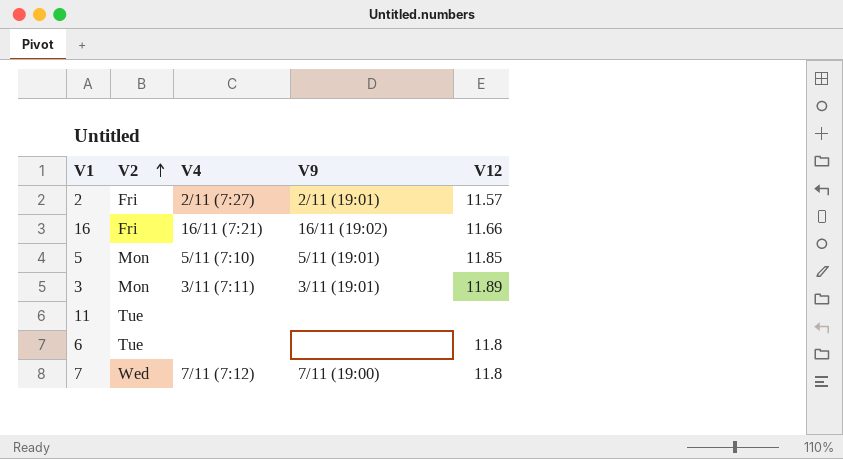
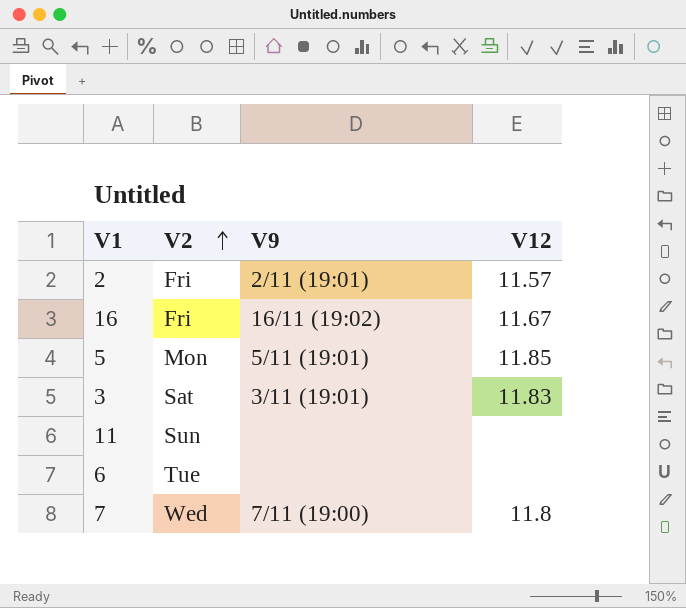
column V4 | position: 3 -> none
16 | V12: 11.66 -> 11.67
3 | V2: Mon -> Sat
3 | V12: 11.89 -> 11.83
11 | V2: Tue -> Sun
6 | V12: 11.8 -> none

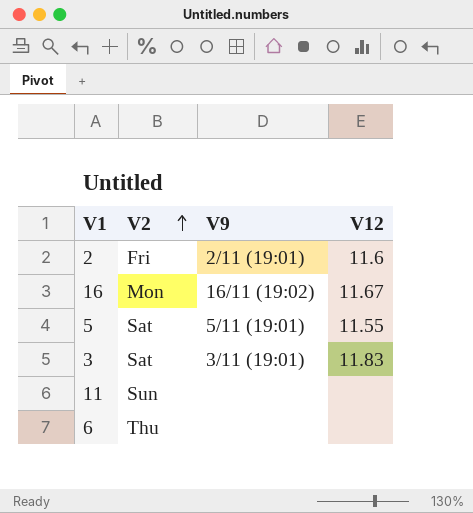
row 7: Wed | 7/11 (19:00) | 11.8 -> none
2 | V12: 11.57 -> 11.6
16 | V2: Fri -> Mon
5 | V2: Mon -> Sat
5 | V12: 11.85 -> 11.55
6 | V2: Tue -> Thu

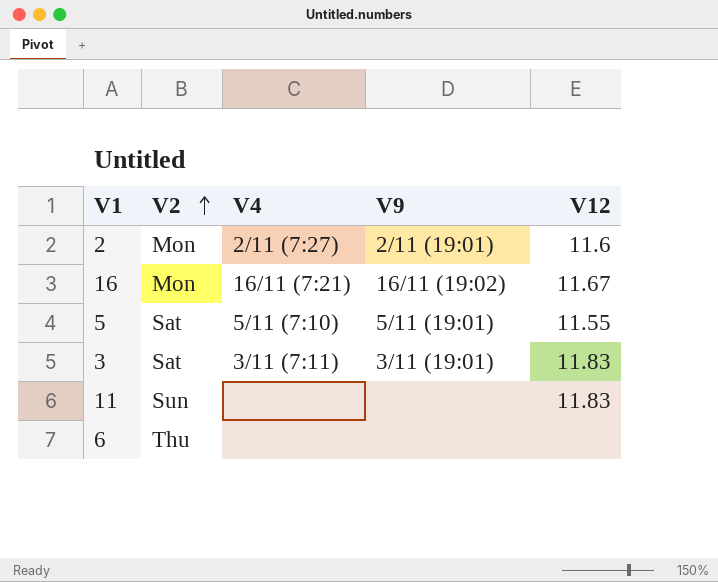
column V4 | position: none -> 3
2 | V2: Fri -> Mon
11 | V12: none -> 11.83

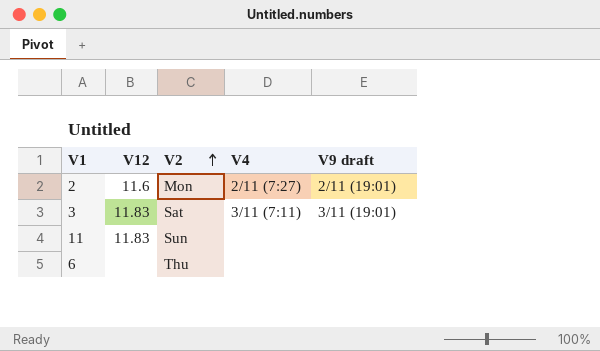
column V12 | position: 5 -> 2
column name: V9 -> V9 draft
row 16: Mon | 16/11 (7:21) | 16/11 (19:02) | 11.67 -> none
row 5: Sat | 5/11 (7:10) | 5/11 (19:01) | 11.55 -> none

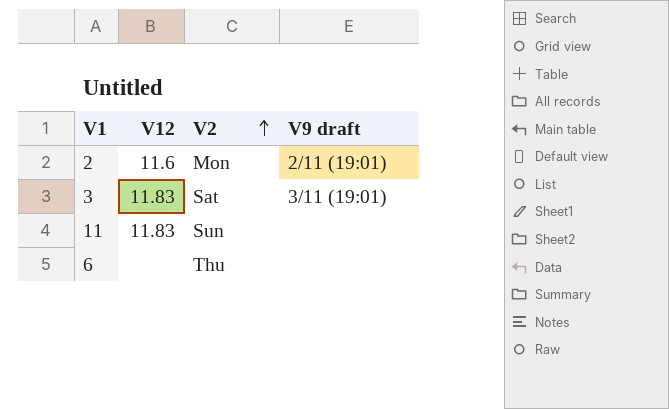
column V4 | position: 4 -> none

